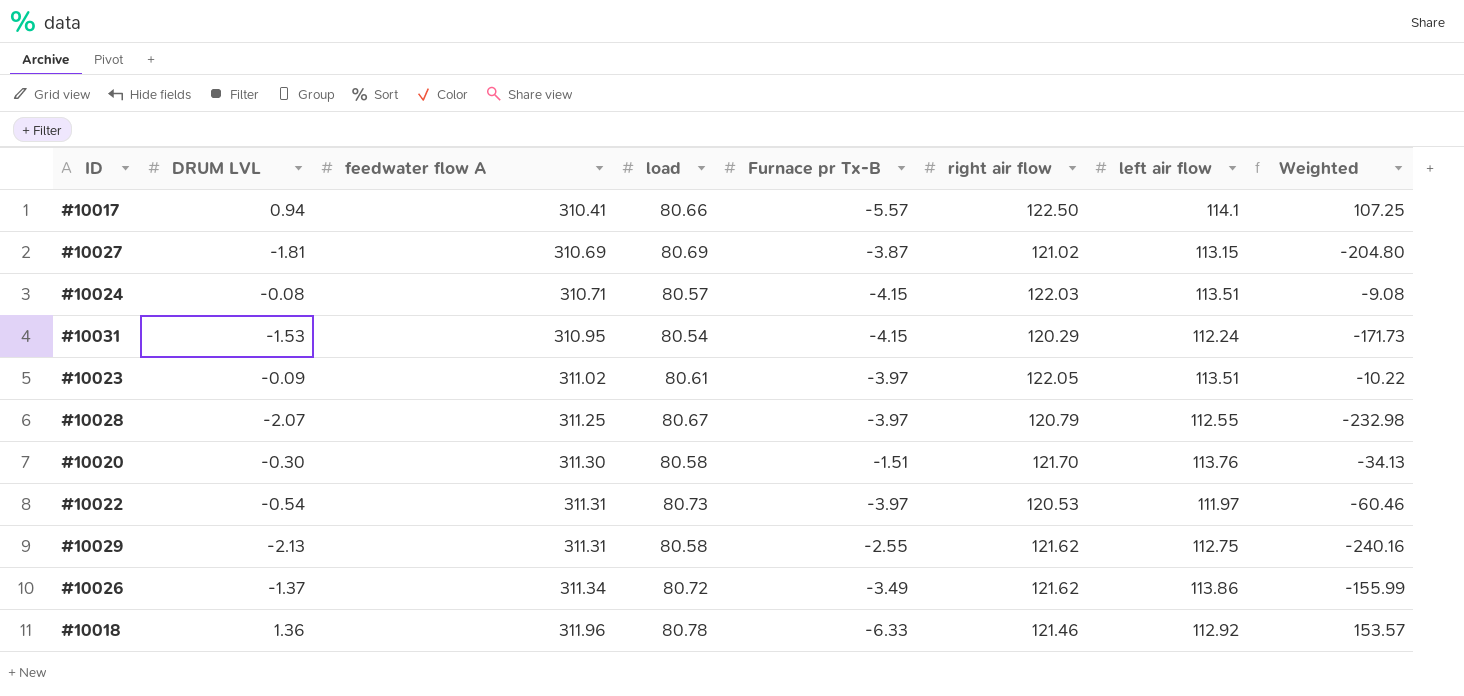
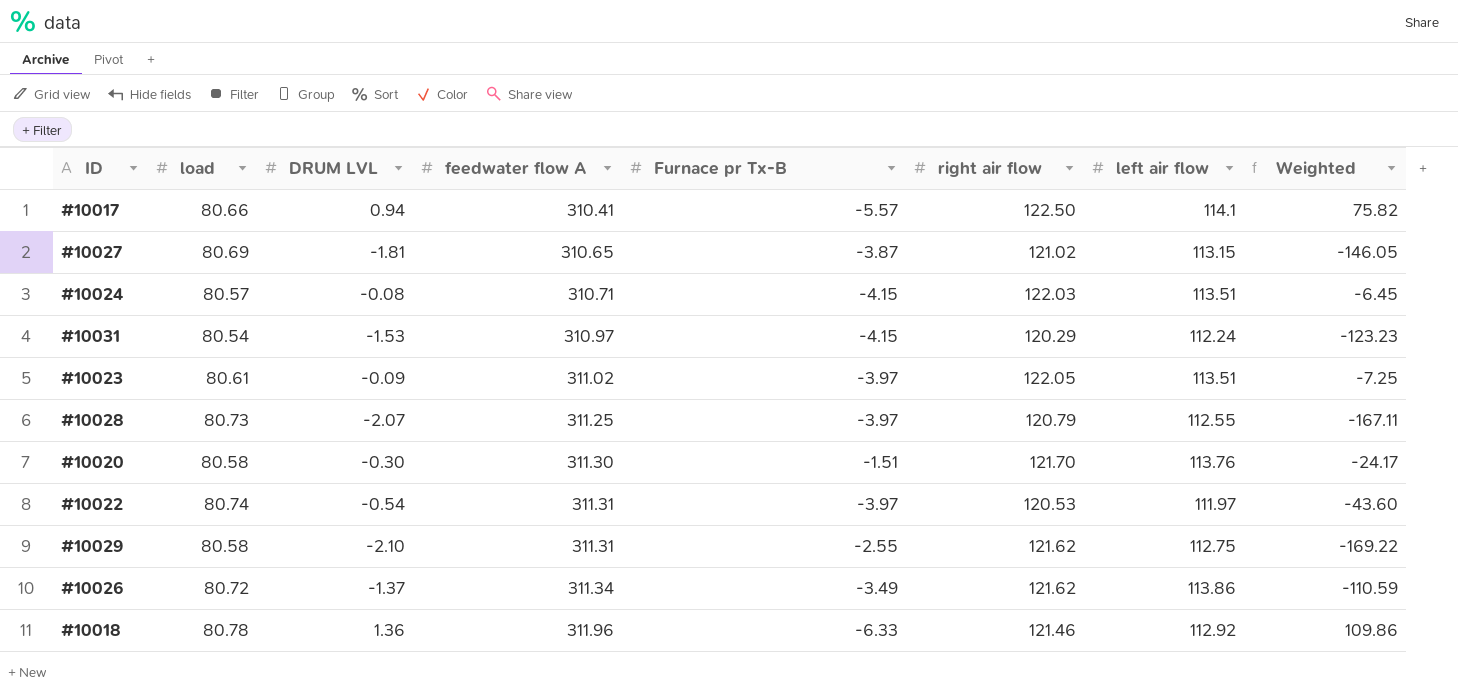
column load | position: 4 -> 2
column Weighted | formula: [DRUM LVL] * [left air flow] -> [load] * [DRUM LVL]
#10027 | feedwater flow A: 310.69 -> 310.65
#10031 | feedwater flow A: 310.95 -> 310.97
#10028 | load: 80.67 -> 80.73
#10022 | load: 80.73 -> 80.74
#10029 | DRUM LVL: -2.13 -> -2.10

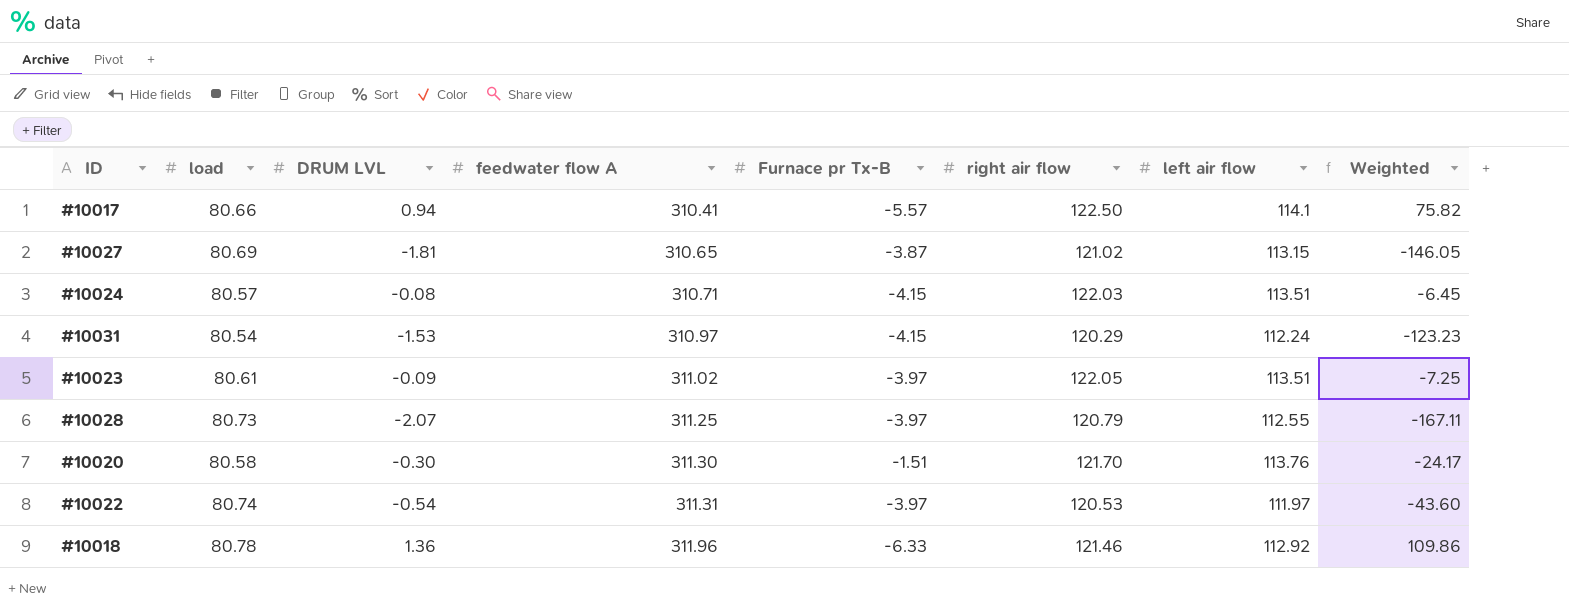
row #10029: 80.58 | -2.10 | 311.31 | -2.55 | 121.62 | 112.75 | -169.22 -> none
row #10026: 80.72 | -1.37 | 311.34 | -3.49 | 121.62 | 113.86 | -110.59 -> none

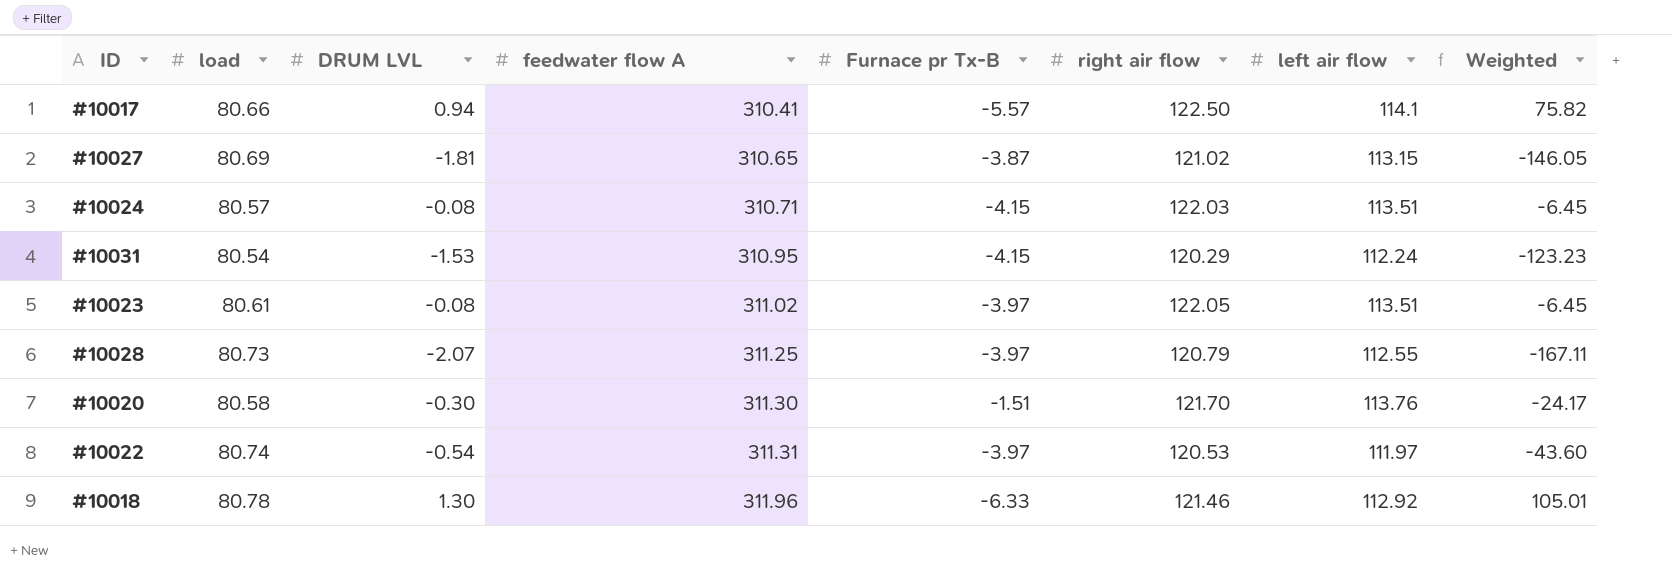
#10031 | feedwater flow A: 310.97 -> 310.95
#10023 | DRUM LVL: -0.09 -> -0.08
#10023 | Weighted: -7.25 -> -6.45
#10018 | DRUM LVL: 1.36 -> 1.30
#10018 | Weighted: 109.86 -> 105.01

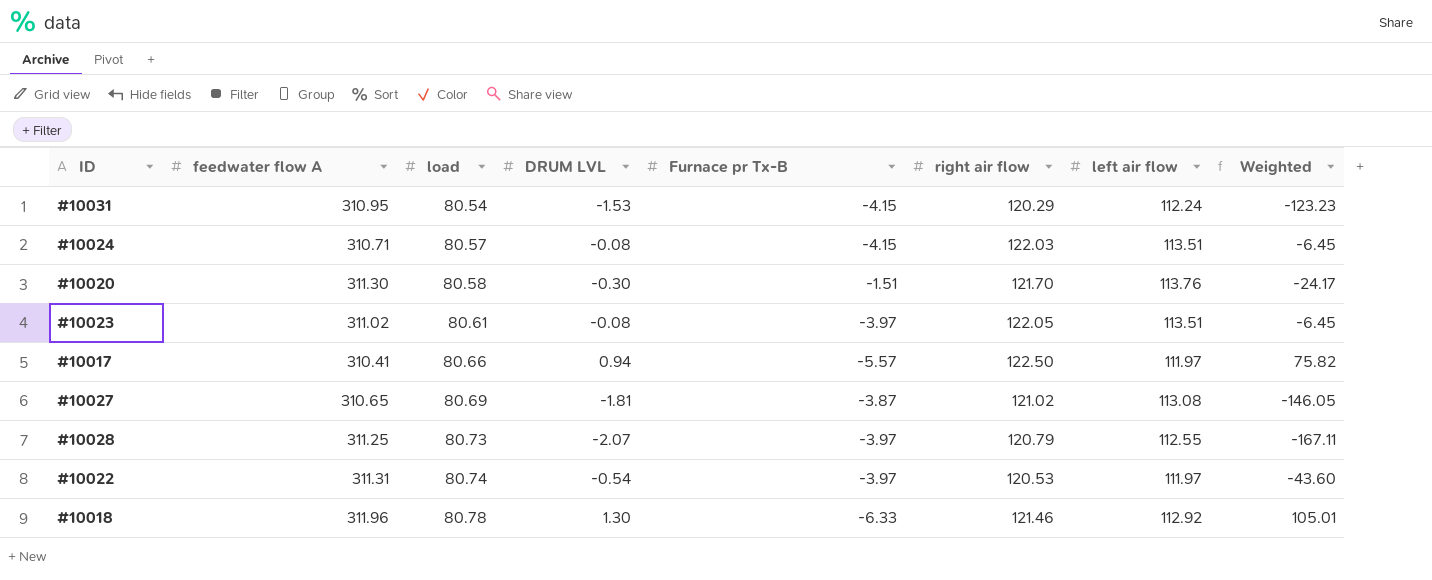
row order: feedwater flow A ascending -> load ascending
column feedwater flow A | position: 4 -> 2
#10017 | left air flow: 114.1 -> 111.97
#10027 | left air flow: 113.15 -> 113.08

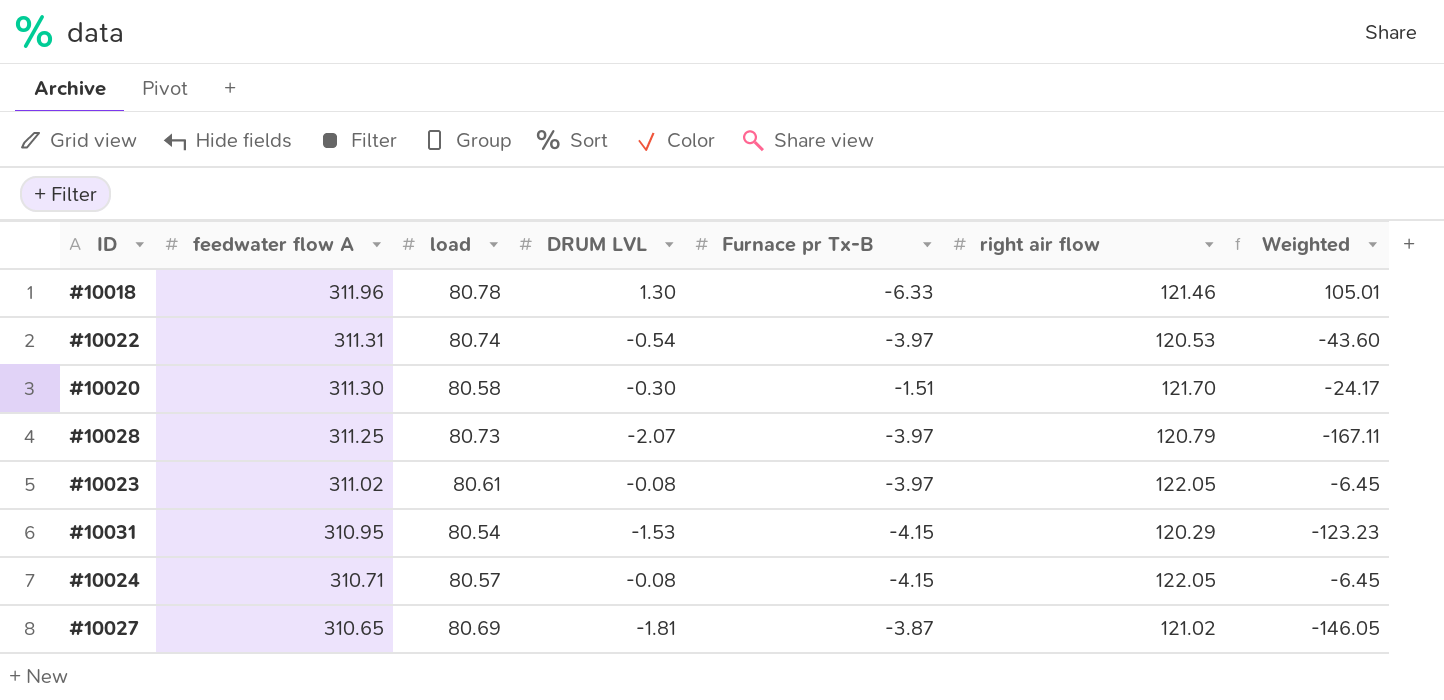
row order: load ascending -> feedwater flow A descending
column left air flow | position: 7 -> none
row #10017: 310.41 | 80.66 | 0.94 | -5.57 | 122.50 | 111.97 | 75.82 -> none
#10024 | right air flow: 122.03 -> 122.05

